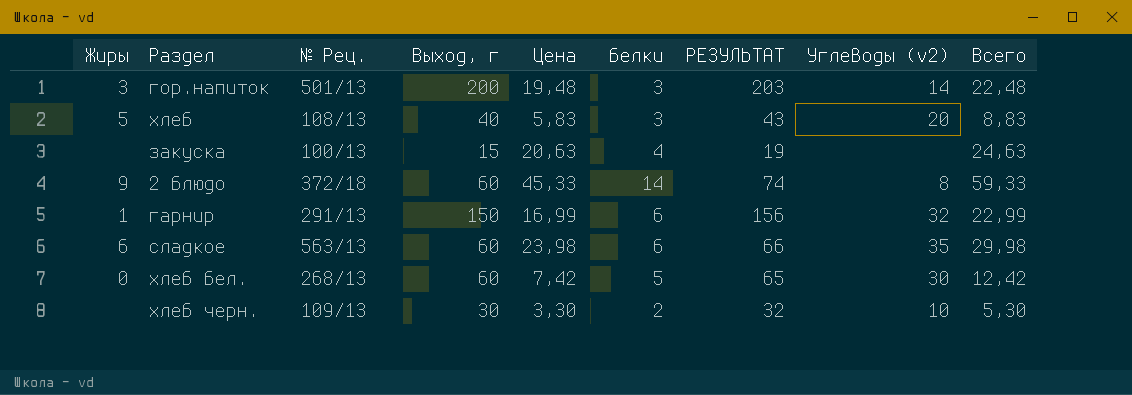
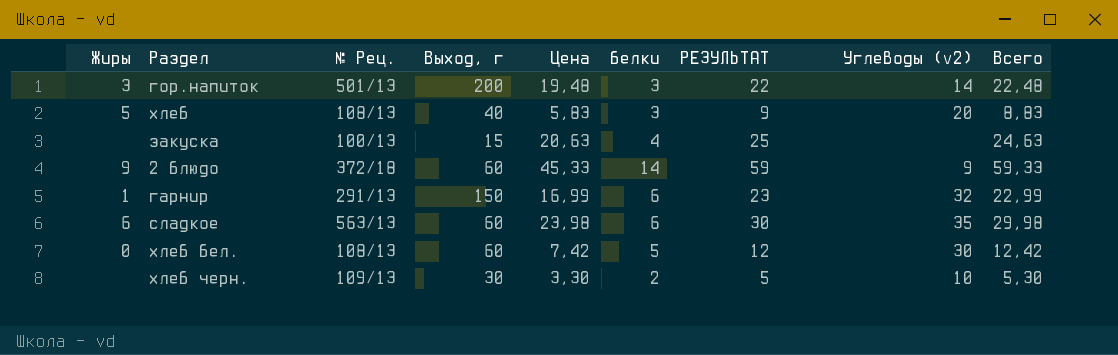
column РЕЗУЛЬТАТ | formula: [Выход, г] + [белки] -> [Цена] + [белки]
2 блюдо | Углеводы (v2): 8 -> 9
хлеб бел. | № Рец.: 268/13 -> 108/13

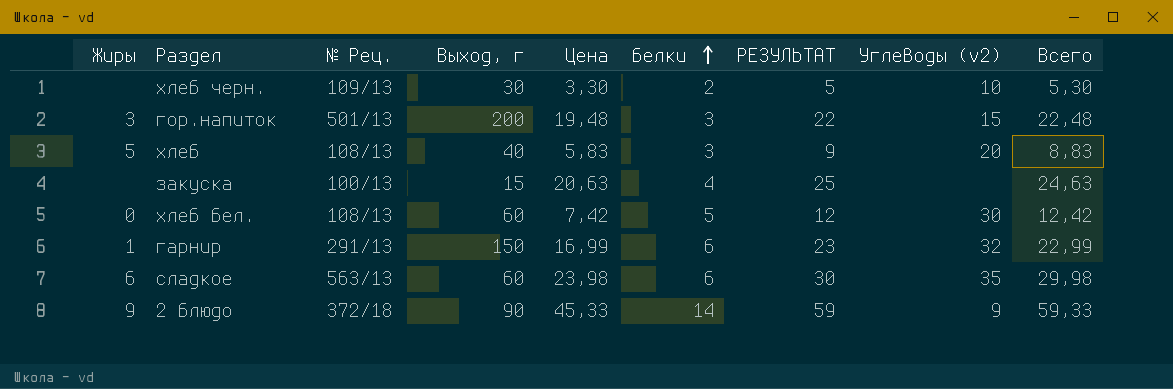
row order: none -> белки ascending
гор.напиток | Углеводы (v2): 14 -> 15
2 блюдо | Выход, г: 60 -> 90

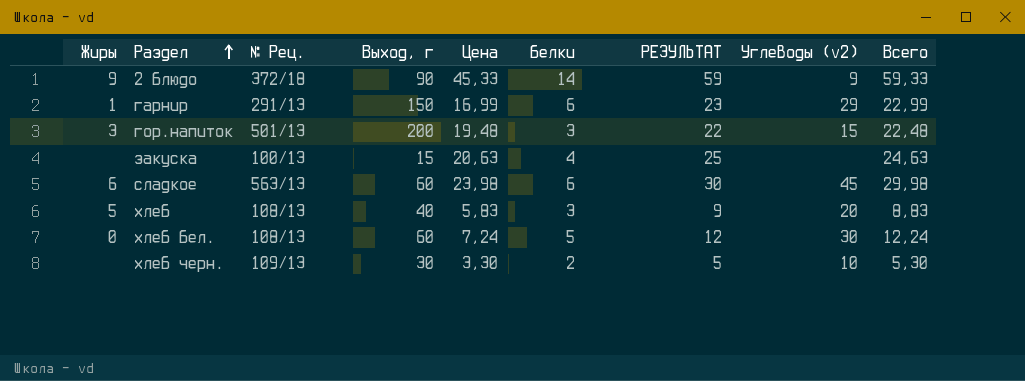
row order: белки ascending -> Раздел ascending
гарнир | Углеводы (v2): 32 -> 29
сладкое | Углеводы (v2): 35 -> 45
хлеб бел. | Цена: 7,42 -> 7,24
хлеб бел. | Всего: 12,42 -> 12,24

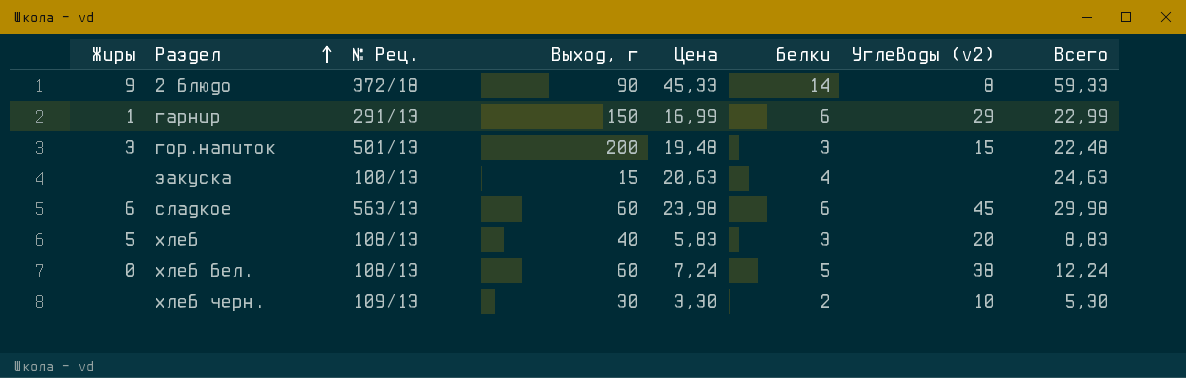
column РЕЗУЛЬТАТ | formula: [Цена] + [белки] -> none
2 блюдо | Углеводы (v2): 9 -> 8
хлеб бел. | Углеводы (v2): 30 -> 38

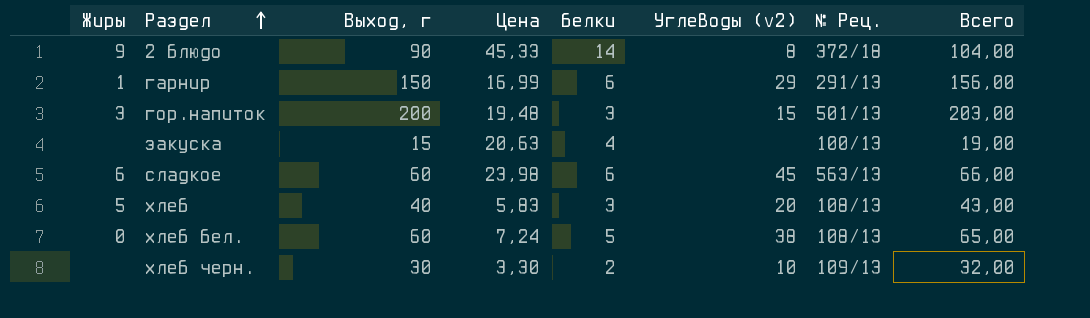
column № Рец. | position: 3 -> 7
column Всего | formula: [Цена] + [белки] -> [Выход, г] + [белки]

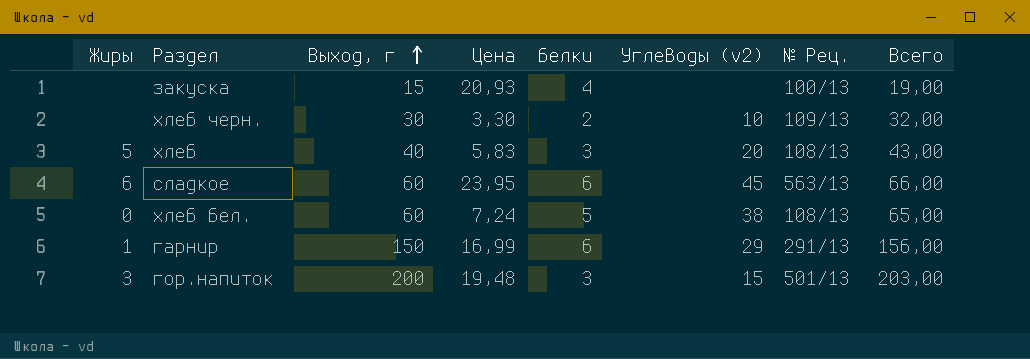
row order: Раздел ascending -> Выход, г ascending
row 2 блюдо: 9 | 90 | 45,33 | 14 | 8 | 372/18 | 104,00 -> none
закуска | Цена: 20,63 -> 20,93
сладкое | Цена: 23,98 -> 23,95

